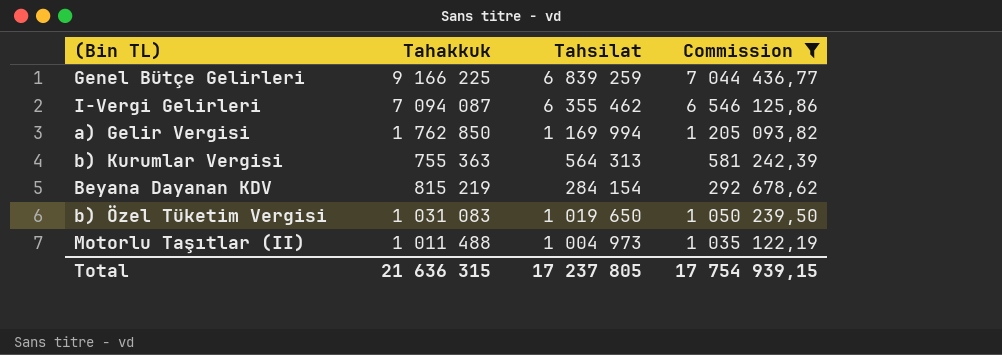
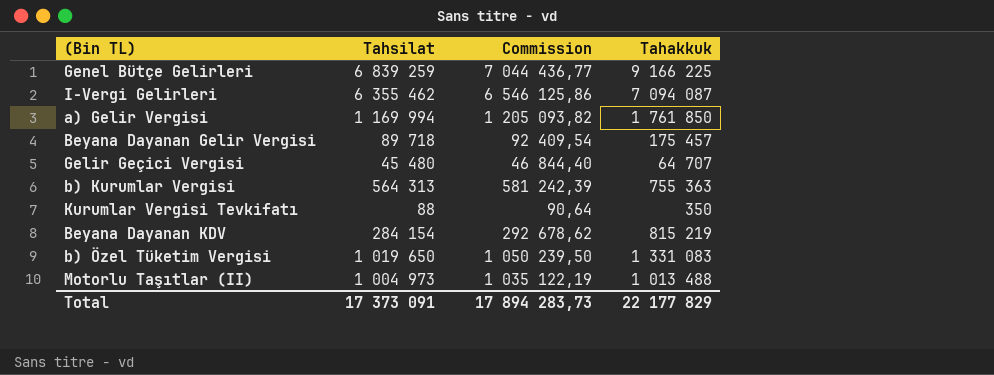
filter: Commission >= 292 678,62 -> none
column Tahakkuk | position: 2 -> 4
a) Gelir Vergisi | Tahakkuk: 1 762 850 -> 1 761 850
b) Özel Tüketim Vergisi | Tahakkuk: 1 031 083 -> 1 331 083
Motorlu Taşıtlar (II) | Tahakkuk: 1 011 488 -> 1 013 488
Total | Tahsilat: 17 237 805 -> 17 373 091
Total | Commission: 17 754 939,15 -> 17 894 283,73
Total | Tahakkuk: 21 636 315 -> 22 177 829

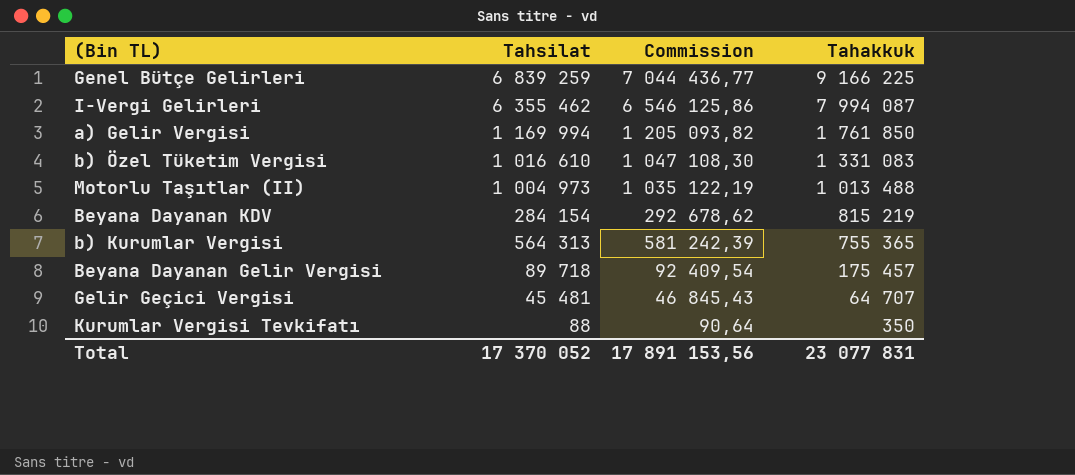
row order: none -> Tahakkuk descending
I-Vergi Gelirleri | Tahakkuk: 7 094 087 -> 7 994 087
b) Özel Tüketim Vergisi | Tahsilat: 1 019 650 -> 1 016 610
b) Özel Tüketim Vergisi | Commission: 1 050 239,50 -> 1 047 108,30
b) Kurumlar Vergisi | Tahakkuk: 755 363 -> 755 365
Gelir Geçici Vergisi | Tahsilat: 45 480 -> 45 481
Gelir Geçici Vergisi | Commission: 46 844,40 -> 46 845,43
Total | Tahsilat: 17 373 091 -> 17 370 052
Total | Commission: 17 894 283,73 -> 17 891 153,56
Total | Tahakkuk: 22 177 829 -> 23 077 831

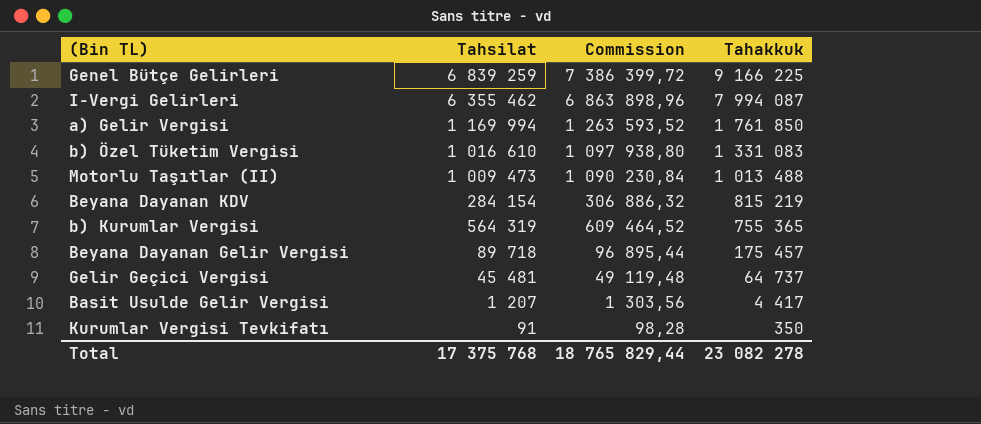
column Commission | formula: [Tahsilat] * 1,03 -> [Tahsilat] * 1,08
Motorlu Taşıtlar (II) | Tahsilat: 1 004 973 -> 1 009 473
b) Kurumlar Vergisi | Tahsilat: 564 313 -> 564 319
Gelir Geçici Vergisi | Tahakkuk: 64 707 -> 64 737
row Basit Usulde Gelir Vergisi: none -> 1 207 | 1 303,56 | 4 417
Kurumlar Vergisi Tevkifatı | Tahsilat: 88 -> 91
Total | Tahsilat: 17 370 052 -> 17 375 768
Total | Commission: 17 891 153,56 -> 18 765 829,44
Total | Tahakkuk: 23 077 831 -> 23 082 278

